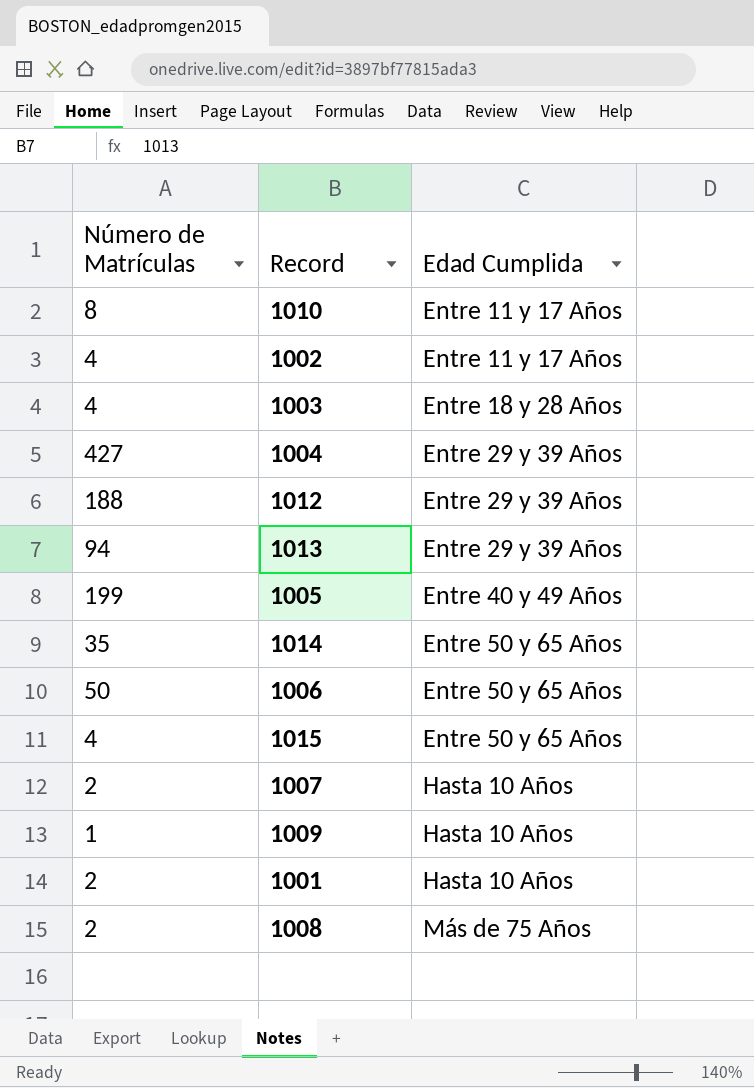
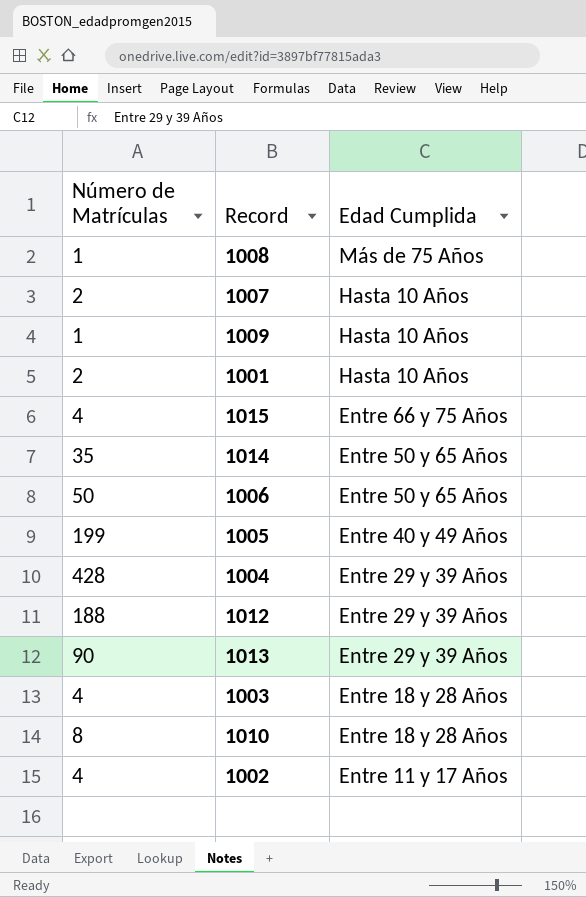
row order: Edad Cumplida ascending -> Edad Cumplida descending
1008 | Número de Matrículas: 2 -> 1
1015 | Edad Cumplida: Entre 50 y 65 Años -> Entre 66 y 75 Años
1004 | Número de Matrículas: 427 -> 428
1013 | Número de Matrículas: 94 -> 90
1010 | Edad Cumplida: Entre 11 y 17 Años -> Entre 18 y 28 Años

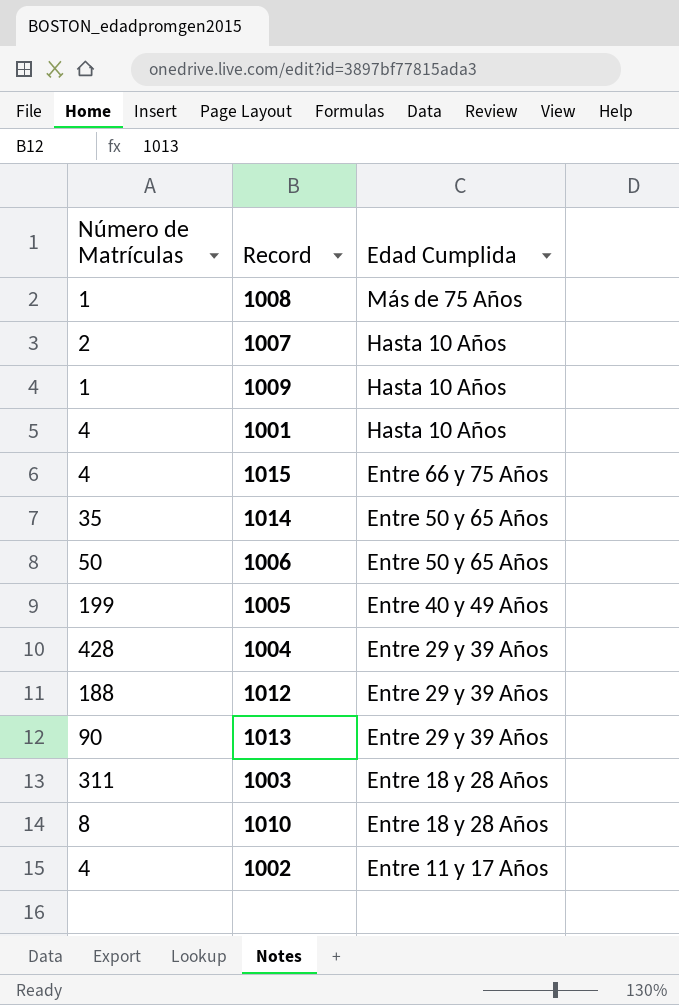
1001 | Número de Matrículas: 2 -> 4
1003 | Número de Matrículas: 4 -> 311

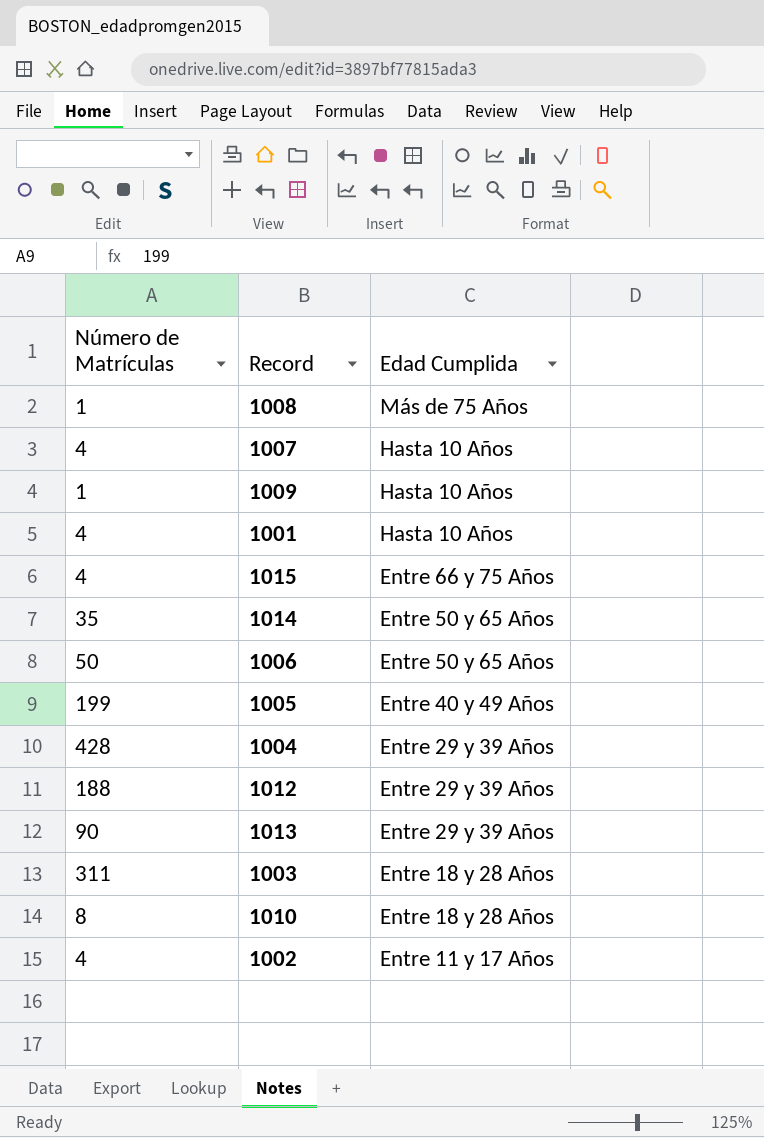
1007 | Número de Matrículas: 2 -> 4

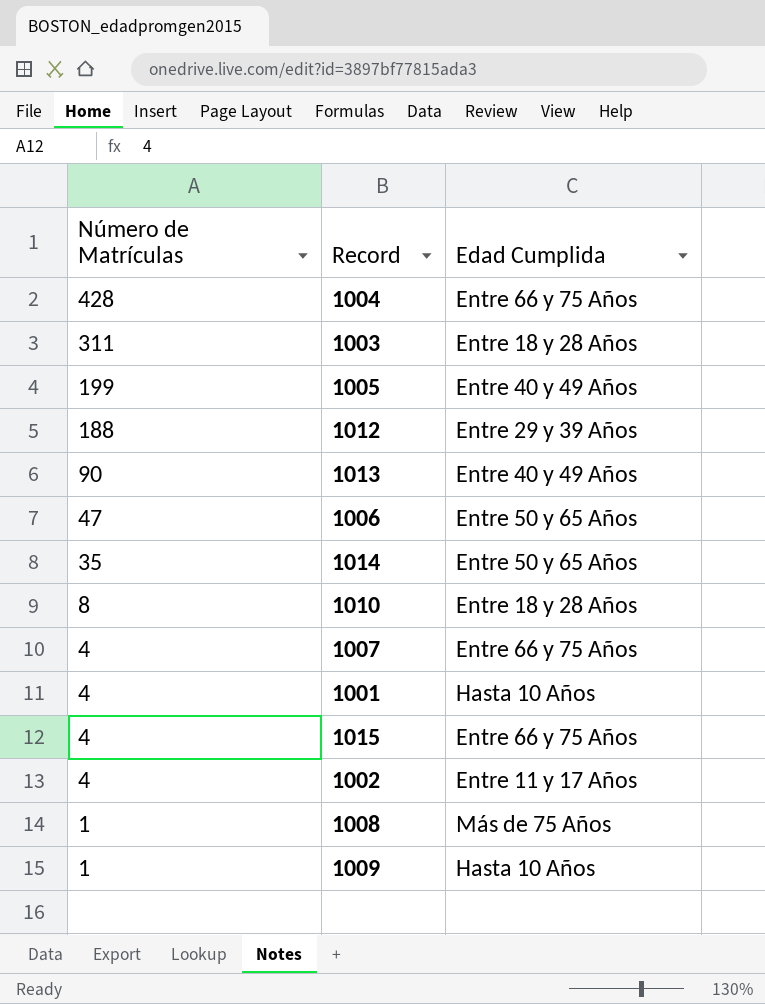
row order: Edad Cumplida descending -> Número de Matrículas descending
1004 | Edad Cumplida: Entre 29 y 39 Años -> Entre 66 y 75 Años
1013 | Edad Cumplida: Entre 29 y 39 Años -> Entre 40 y 49 Años
1006 | Número de Matrículas: 50 -> 47
1007 | Edad Cumplida: Hasta 10 Años -> Entre 66 y 75 Años

